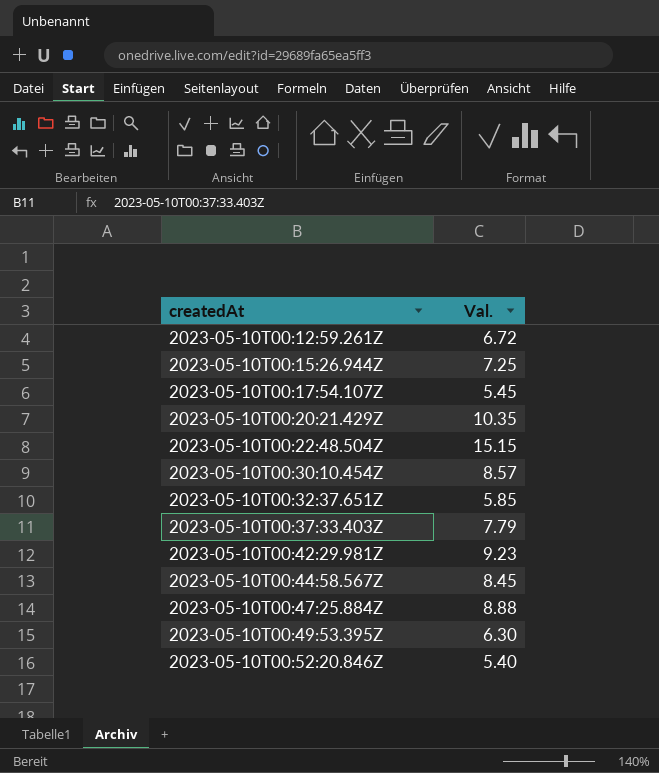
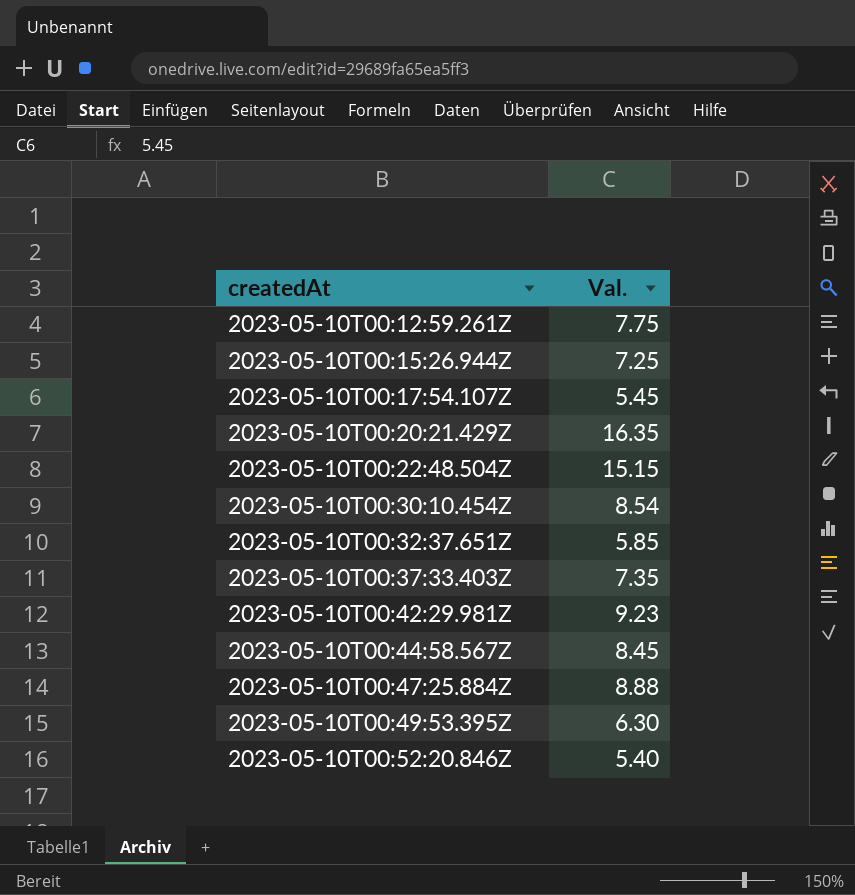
2023-05-10T00:12:59.261Z | Val.: 6.72 -> 7.75
2023-05-10T00:20:21.429Z | Val.: 10.35 -> 16.35
2023-05-10T00:30:10.454Z | Val.: 8.57 -> 8.54
2023-05-10T00:37:33.403Z | Val.: 7.79 -> 7.35

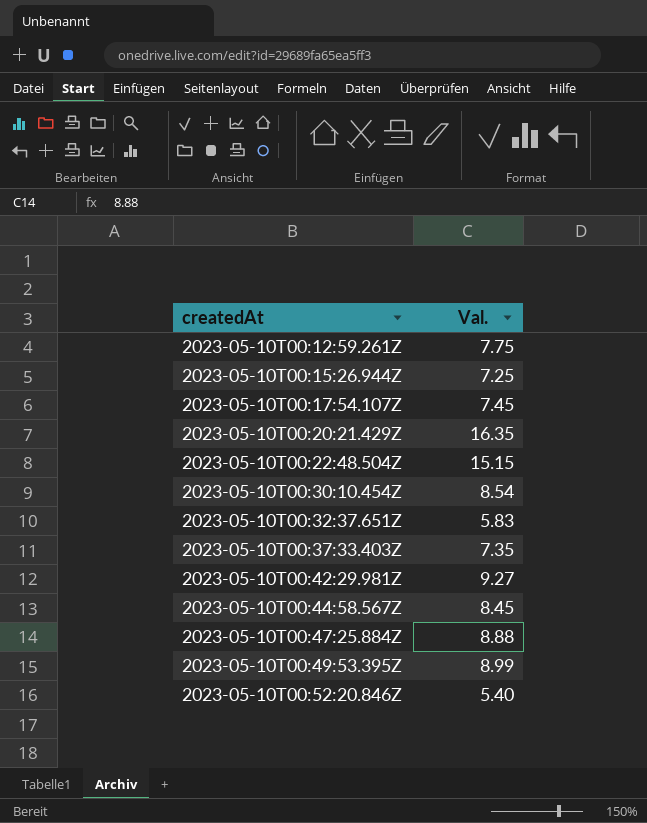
2023-05-10T00:17:54.107Z | Val.: 5.45 -> 7.45
2023-05-10T00:32:37.651Z | Val.: 5.85 -> 5.83
2023-05-10T00:42:29.981Z | Val.: 9.23 -> 9.27
2023-05-10T00:49:53.395Z | Val.: 6.30 -> 8.99

